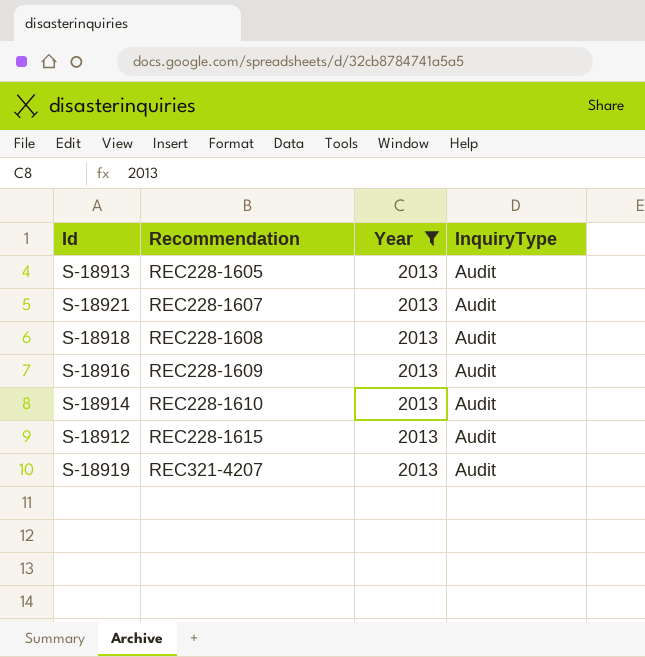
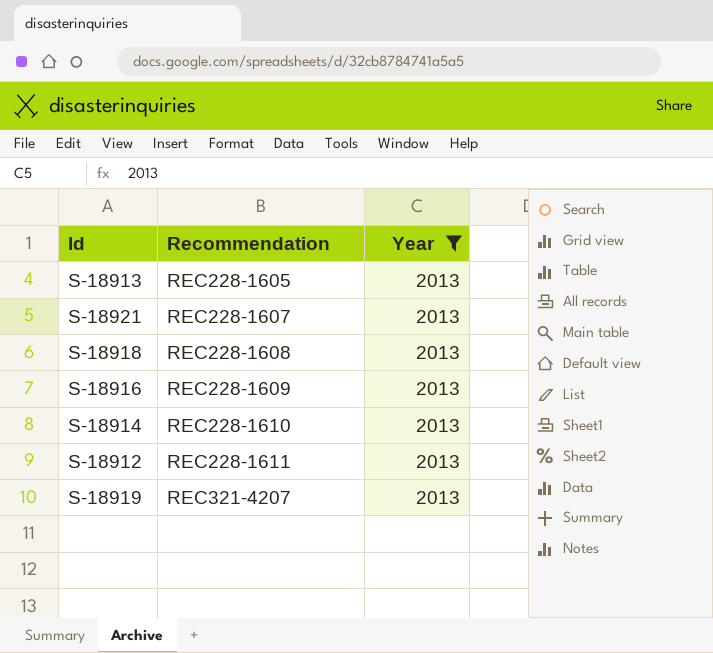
column InquiryType | position: 4 -> none
S-18912 | Recommendation: REC228-1615 -> REC228-1611

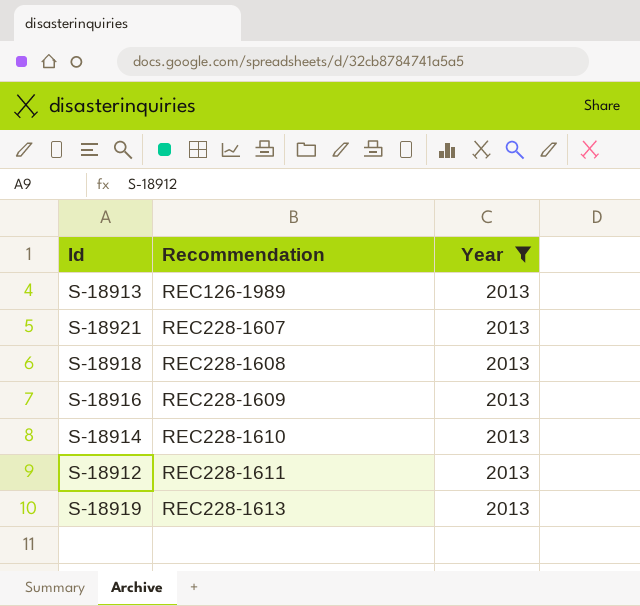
S-18913 | Recommendation: REC228-1605 -> REC126-1989
S-18919 | Recommendation: REC321-4207 -> REC228-1613

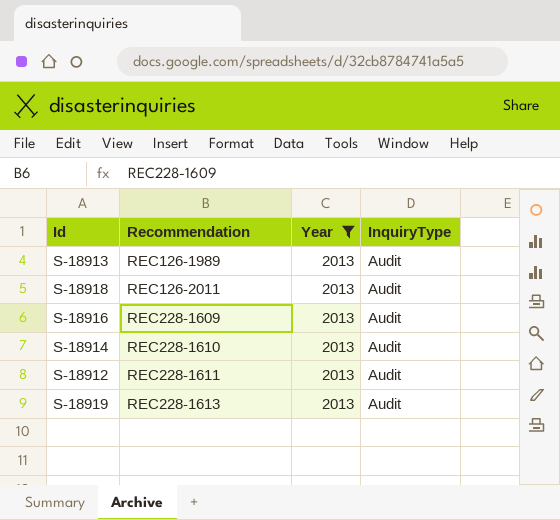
column InquiryType | position: none -> 4
row S-18921: REC228-1607 | 2013 -> none
S-18918 | Recommendation: REC228-1608 -> REC126-2011

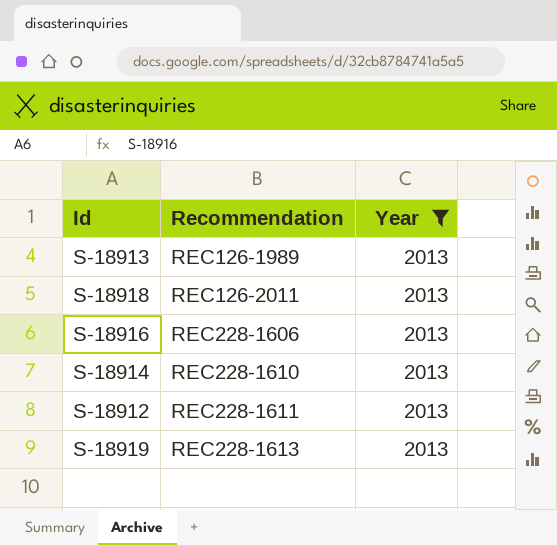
column InquiryType | position: 4 -> none
S-18916 | Recommendation: REC228-1609 -> REC228-1606

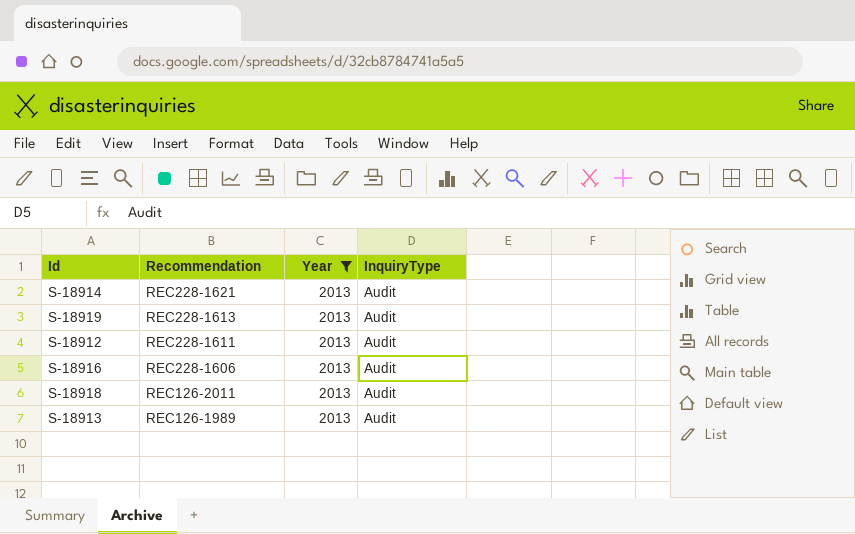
row order: Recommendation ascending -> Recommendation descending
column InquiryType | position: none -> 4
S-18914 | Recommendation: REC228-1610 -> REC228-1621

